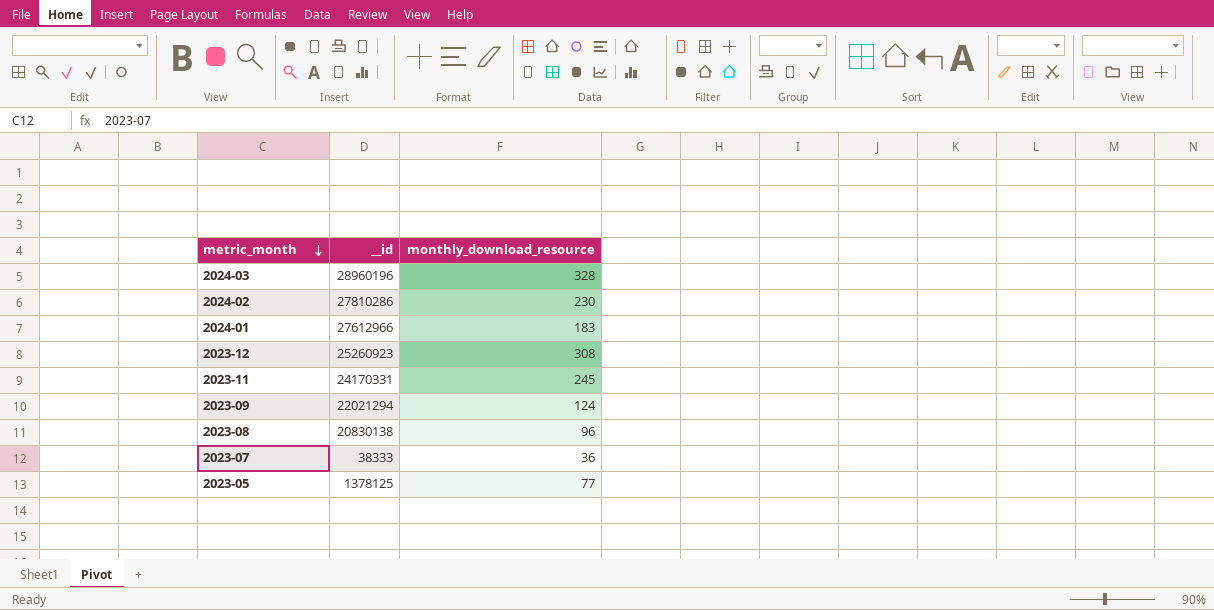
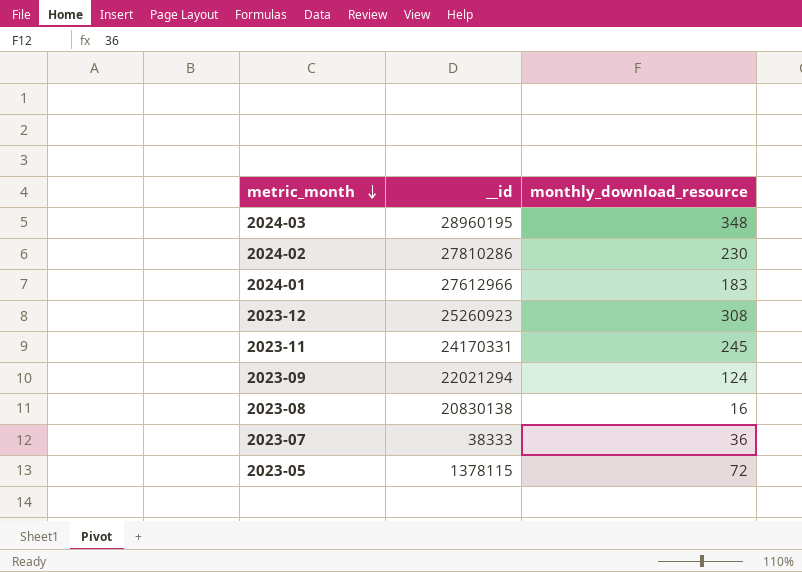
2024-03 | __id: 28960196 -> 28960195
2024-03 | monthly_download_resource: 328 -> 348
2023-08 | monthly_download_resource: 96 -> 16
2023-05 | __id: 1378125 -> 1378115
2023-05 | monthly_download_resource: 77 -> 72

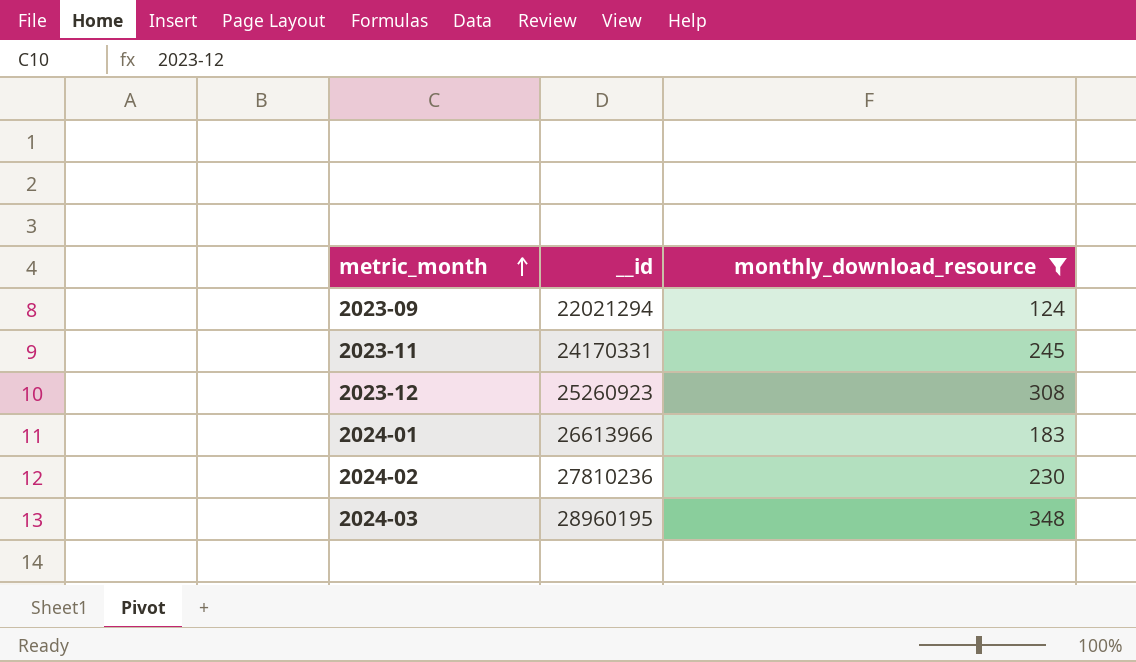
filter: none -> monthly_download_resource >= 124
row order: metric_month descending -> metric_month ascending
2024-01 | __id: 27612966 -> 26613966
2024-02 | __id: 27810286 -> 27810236

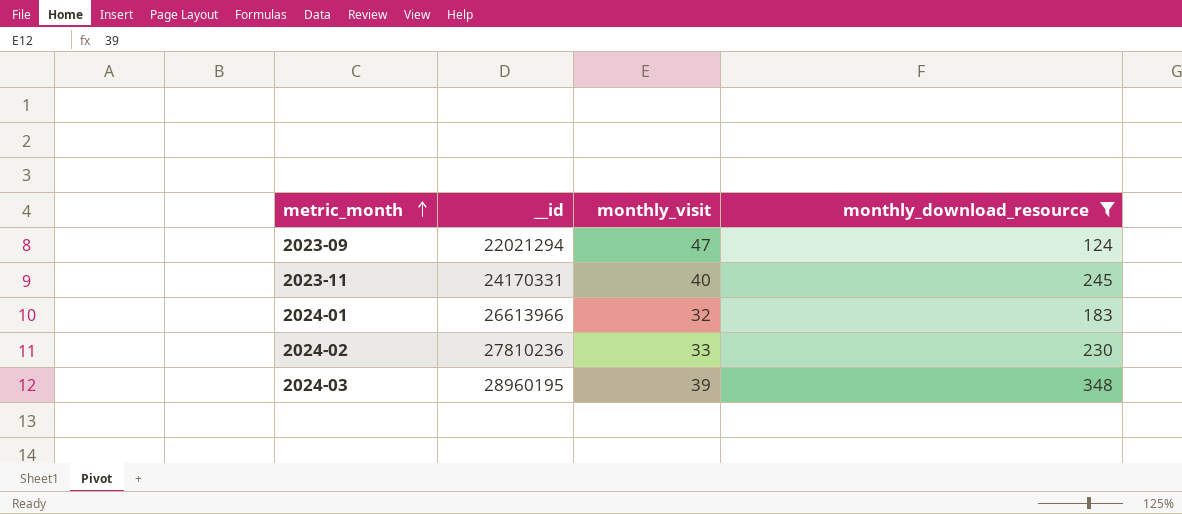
column monthly_visit | position: none -> 3
row 2023-12: 25260923 | 308 -> none

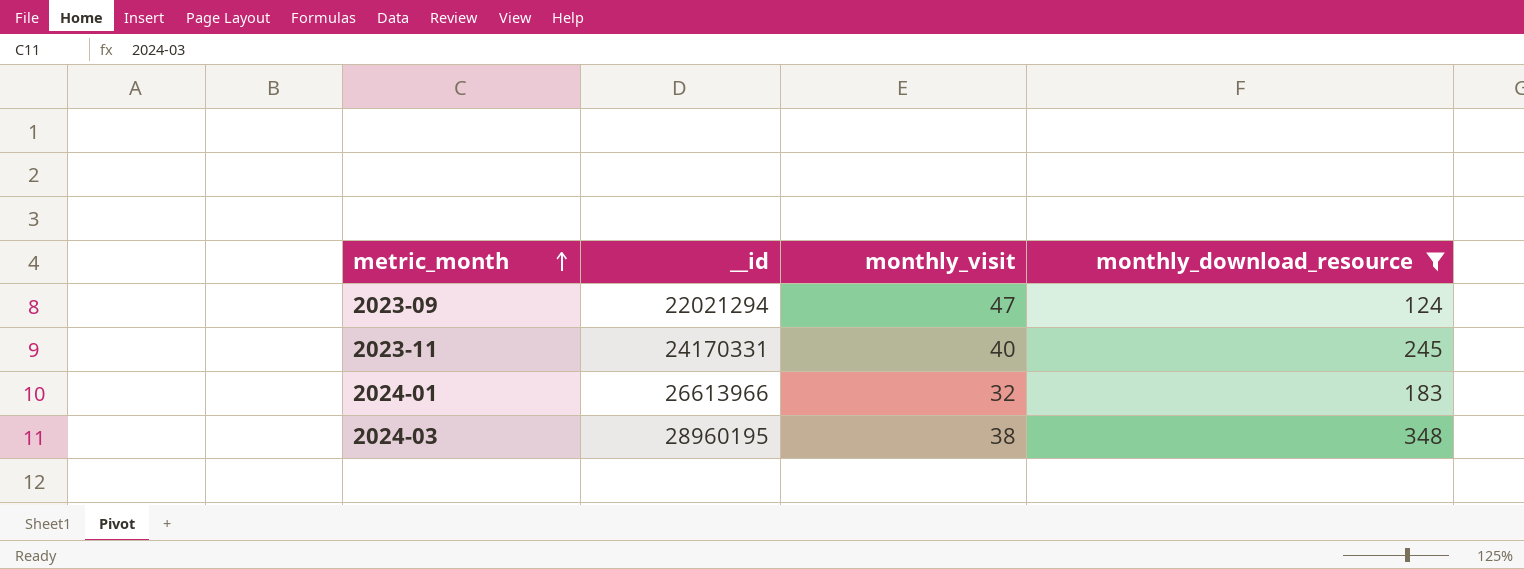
row 2024-02: 27810236 | 33 | 230 -> none
2024-03 | monthly_visit: 39 -> 38

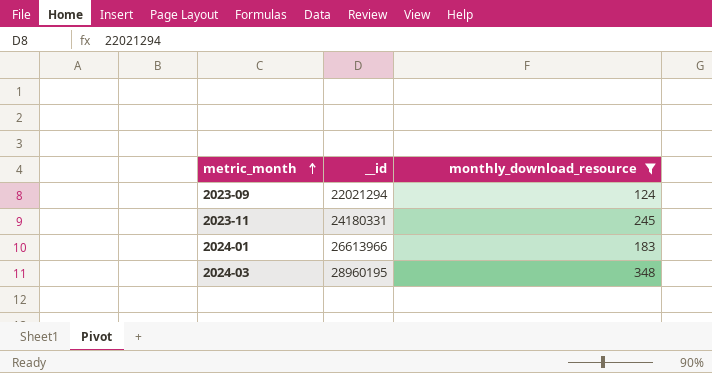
column monthly_visit | position: 3 -> none
2023-11 | __id: 24170331 -> 24180331

